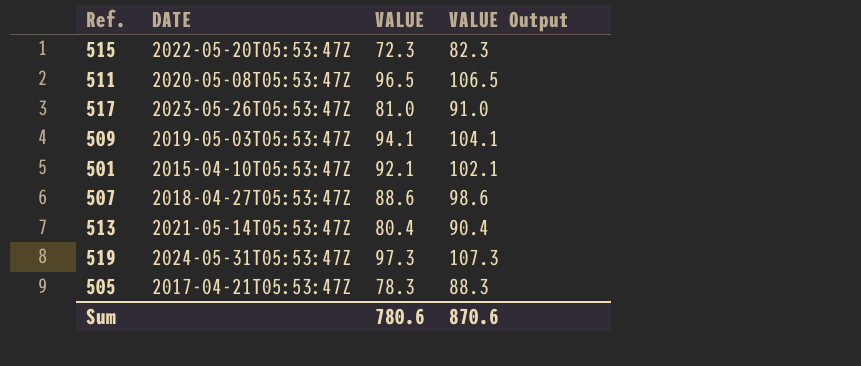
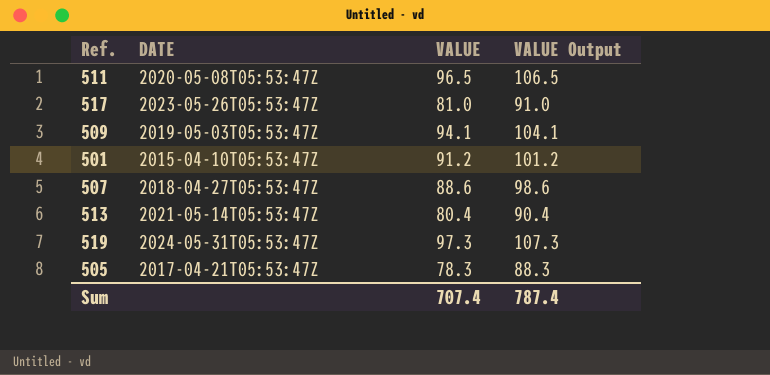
row 515: 2022-05-20T05:53:47Z | 72.3 | 82.3 -> none
501 | VALUE: 92.1 -> 91.2
501 | VALUE Output: 102.1 -> 101.2
Sum | VALUE: 780.6 -> 707.4
Sum | VALUE Output: 870.6 -> 787.4

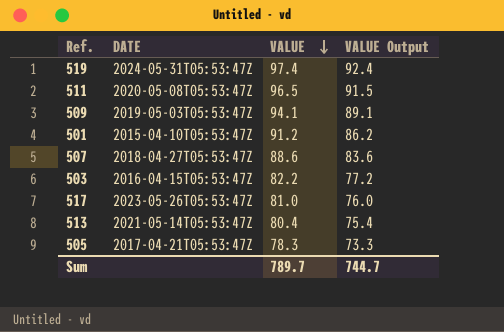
row order: none -> VALUE descending
column VALUE Output | formula: [VALUE] + 10 -> [VALUE] - 5
519 | VALUE: 97.3 -> 97.4
row 503: none -> 2016-04-15T05:53:47Z | 82.2 | 77.2
Sum | VALUE: 707.4 -> 789.7
Sum | VALUE Output: 787.4 -> 744.7

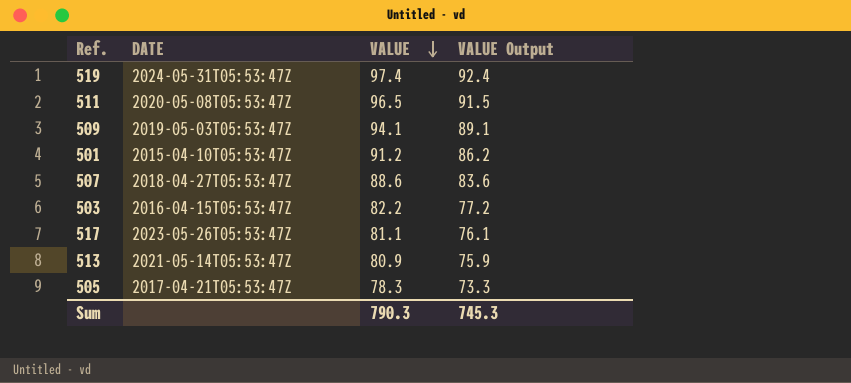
517 | VALUE: 81.0 -> 81.1
517 | VALUE Output: 76.0 -> 76.1
513 | VALUE: 80.4 -> 80.9
513 | VALUE Output: 75.4 -> 75.9
Sum | VALUE: 789.7 -> 790.3
Sum | VALUE Output: 744.7 -> 745.3

